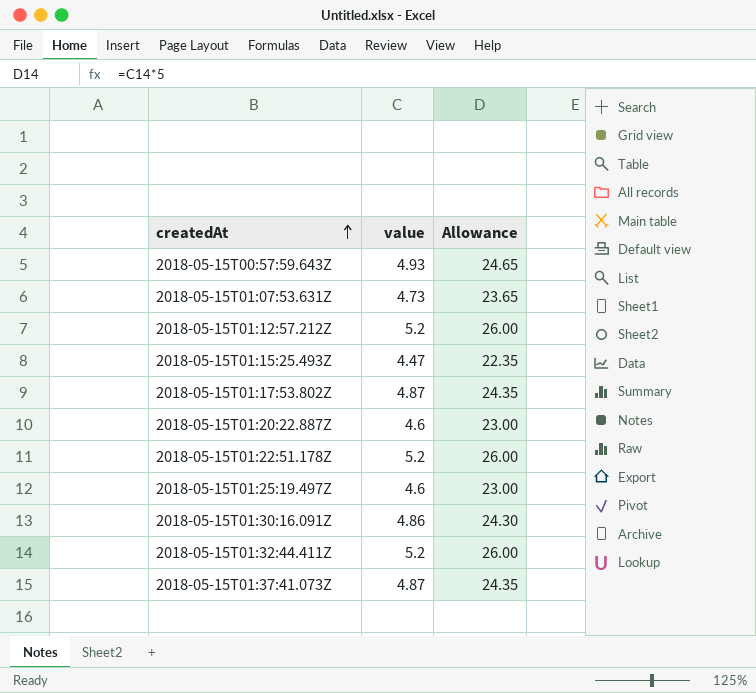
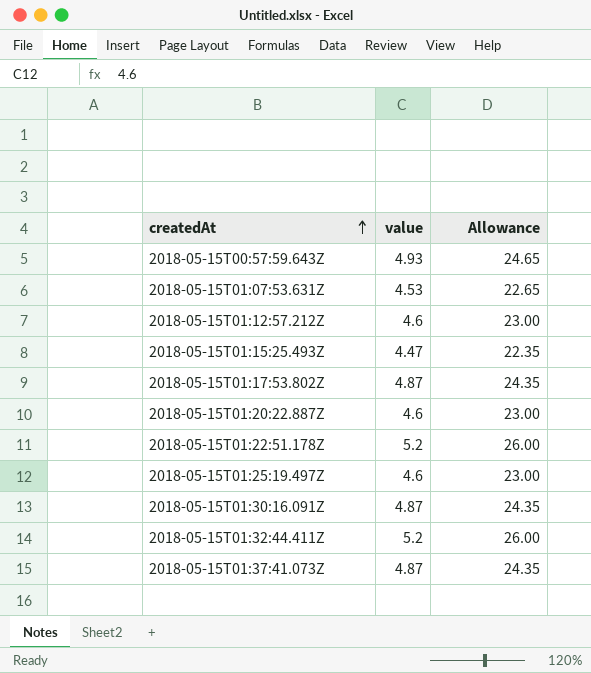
2018-05-15T01:07:53.631Z | value: 4.73 -> 4.53
2018-05-15T01:07:53.631Z | Allowance: 23.65 -> 22.65
2018-05-15T01:12:57.212Z | value: 5.2 -> 4.6
2018-05-15T01:12:57.212Z | Allowance: 26.00 -> 23.00
2018-05-15T01:30:16.091Z | value: 4.86 -> 4.87
2018-05-15T01:30:16.091Z | Allowance: 24.30 -> 24.35

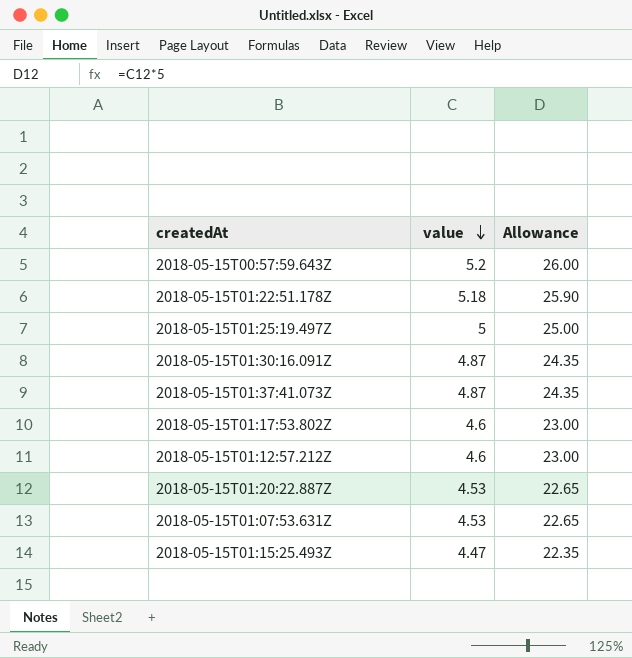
row order: createdAt ascending -> value descending
row 2018-05-15T01:32:44.411Z: 5.2 | 26.00 -> none
2018-05-15T00:57:59.643Z | value: 4.93 -> 5.2
2018-05-15T00:57:59.643Z | Allowance: 24.65 -> 26.00
2018-05-15T01:22:51.178Z | value: 5.2 -> 5.18
2018-05-15T01:22:51.178Z | Allowance: 26.00 -> 25.90
2018-05-15T01:25:19.497Z | value: 4.6 -> 5
2018-05-15T01:25:19.497Z | Allowance: 23.00 -> 25.00
2018-05-15T01:17:53.802Z | value: 4.87 -> 4.6
2018-05-15T01:17:53.802Z | Allowance: 24.35 -> 23.00
2018-05-15T01:20:22.887Z | value: 4.6 -> 4.53
2018-05-15T01:20:22.887Z | Allowance: 23.00 -> 22.65

